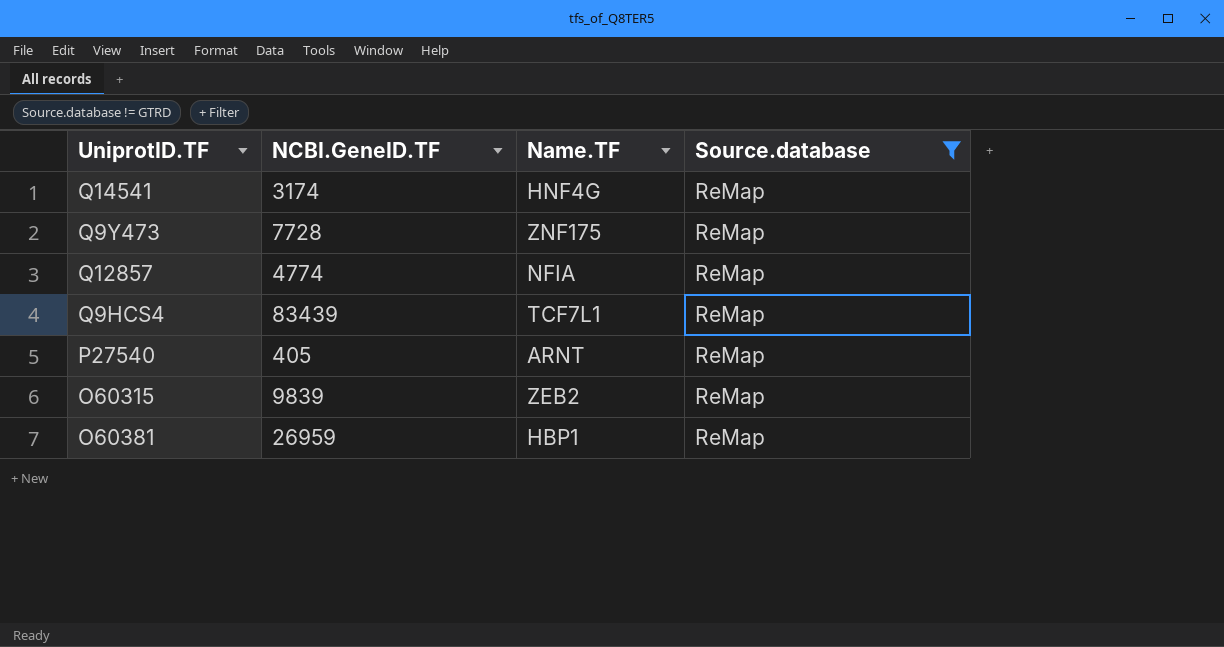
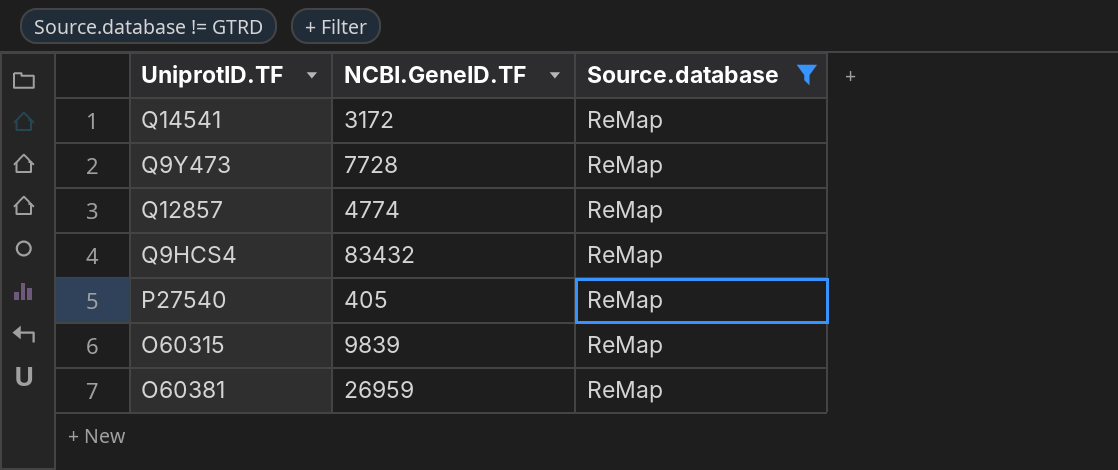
column Name.TF | position: 3 -> none
Q14541 | NCBI.GeneID.TF: 3174 -> 3172
Q9HCS4 | NCBI.GeneID.TF: 83439 -> 83432

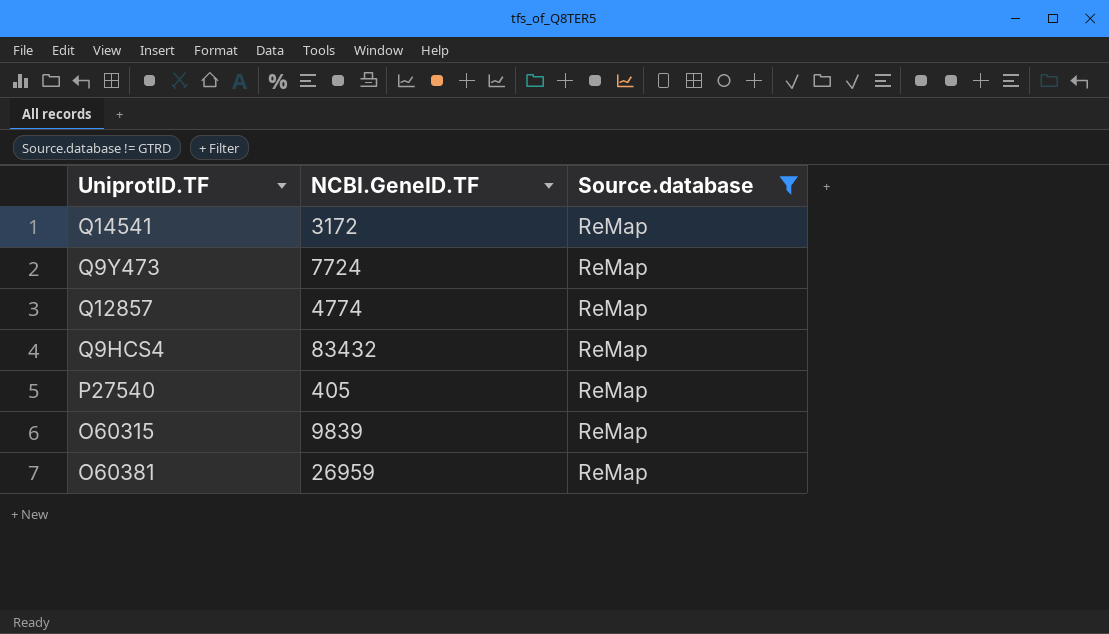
Q9Y473 | NCBI.GeneID.TF: 7728 -> 7724

